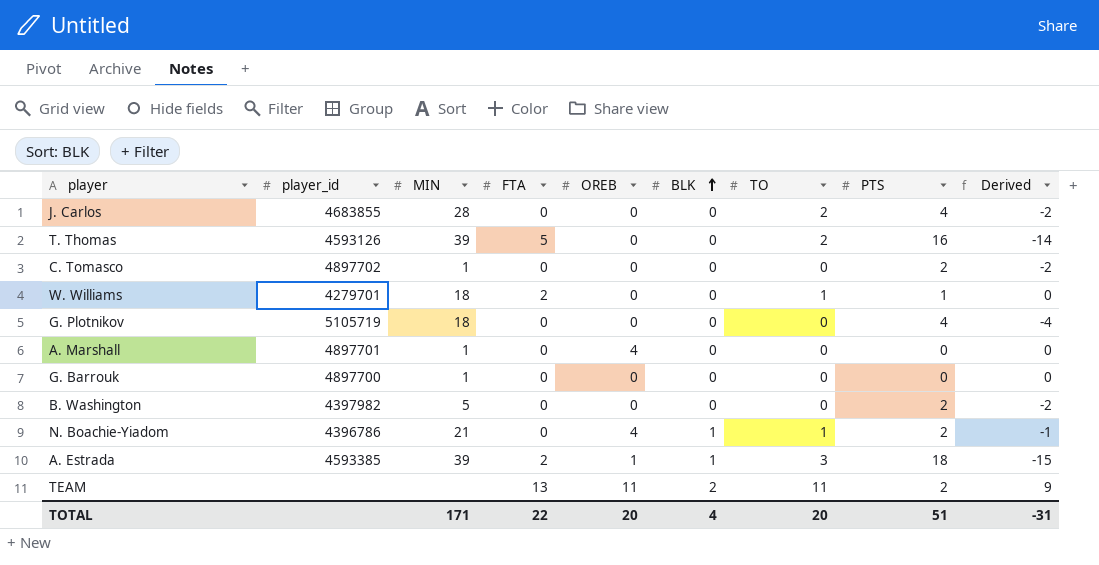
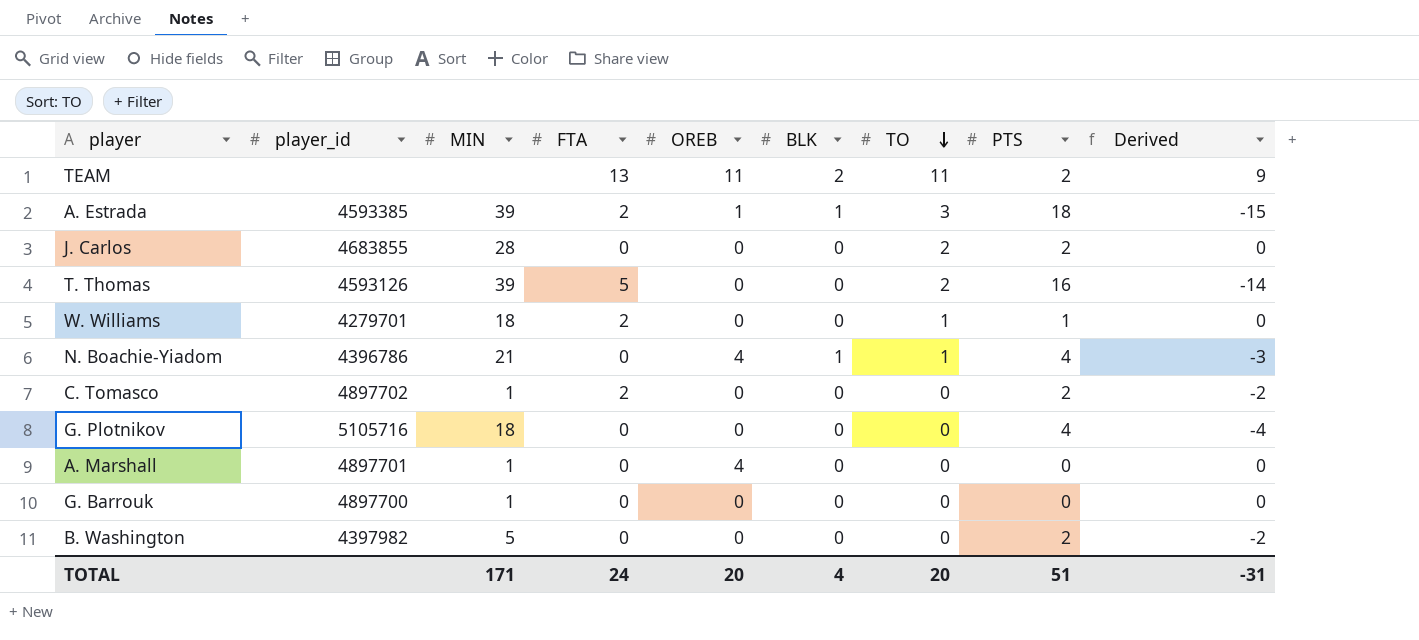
row order: BLK ascending -> TO descending
J. Carlos | PTS: 4 -> 2
J. Carlos | Derived: -2 -> 0
N. Boachie-Yiadom | PTS: 2 -> 4
N. Boachie-Yiadom | Derived: -1 -> -3
C. Tomasco | FTA: 0 -> 2
G. Plotnikov | player_id: 5105719 -> 5105716
TOTAL | FTA: 22 -> 24

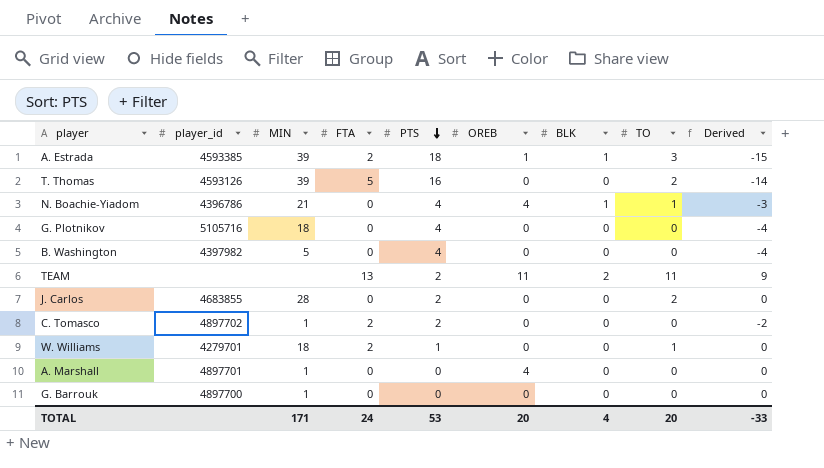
row order: TO descending -> PTS descending
column PTS | position: 8 -> 5
B. Washington | PTS: 2 -> 4
B. Washington | Derived: -2 -> -4
TOTAL | PTS: 51 -> 53
TOTAL | Derived: -31 -> -33

